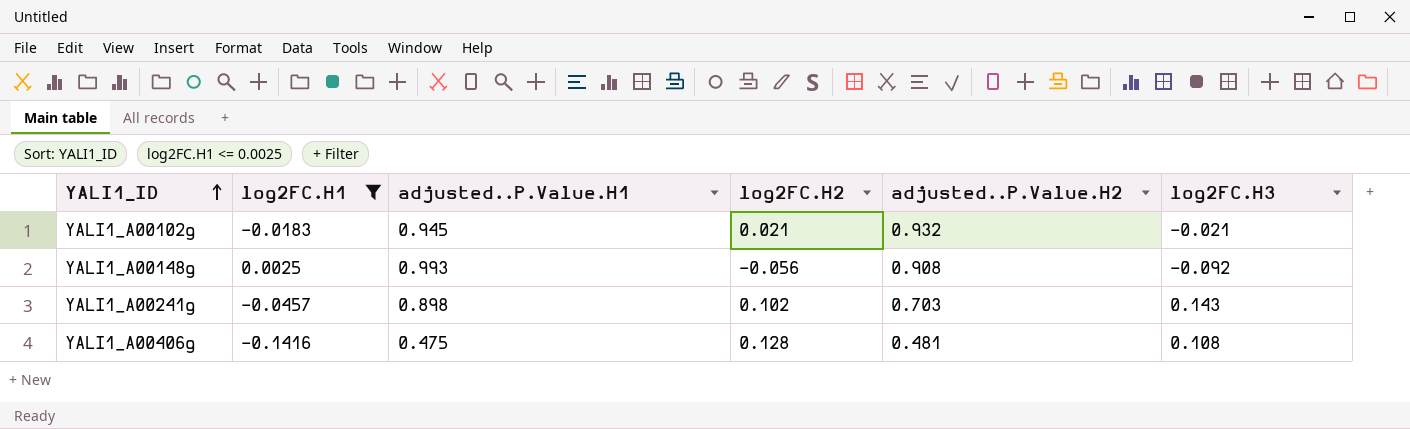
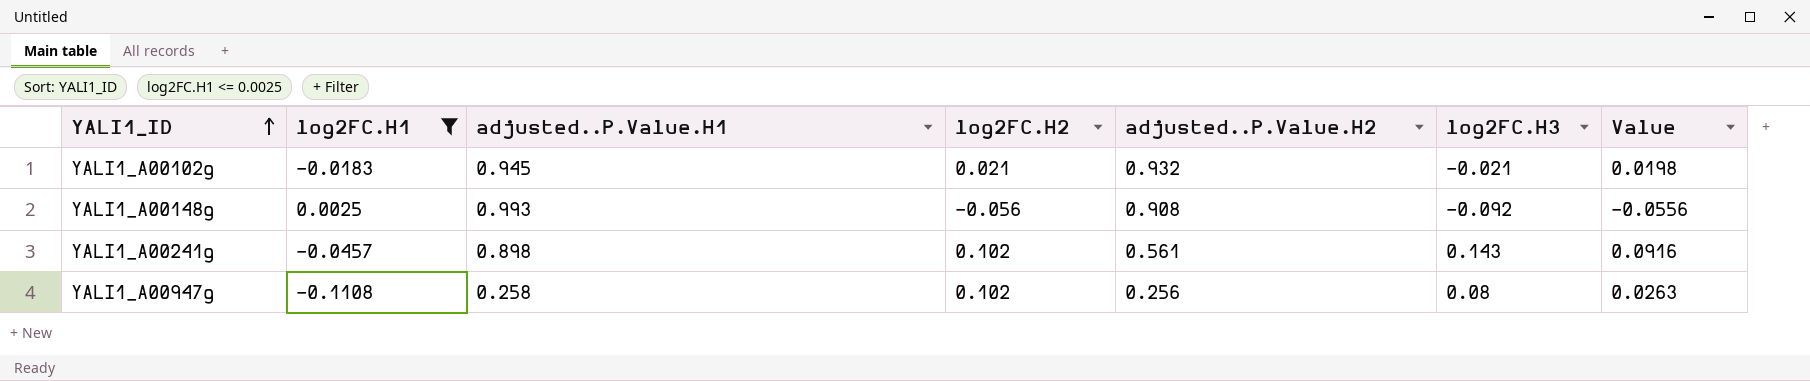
column Value | formula: none -> [adjusted..P.Value.H1] * [log2FC.H2]
row YALI1_A00406g: -0.1416 | 0.475 | 0.128 | 0.481 | 0.108 -> none
YALI1_A00241g | adjusted..P.Value.H2: 0.703 -> 0.561
row YALI1_A00947g: none -> -0.1108 | 0.258 | 0.102 | 0.256 | 0.08 | 0.0263

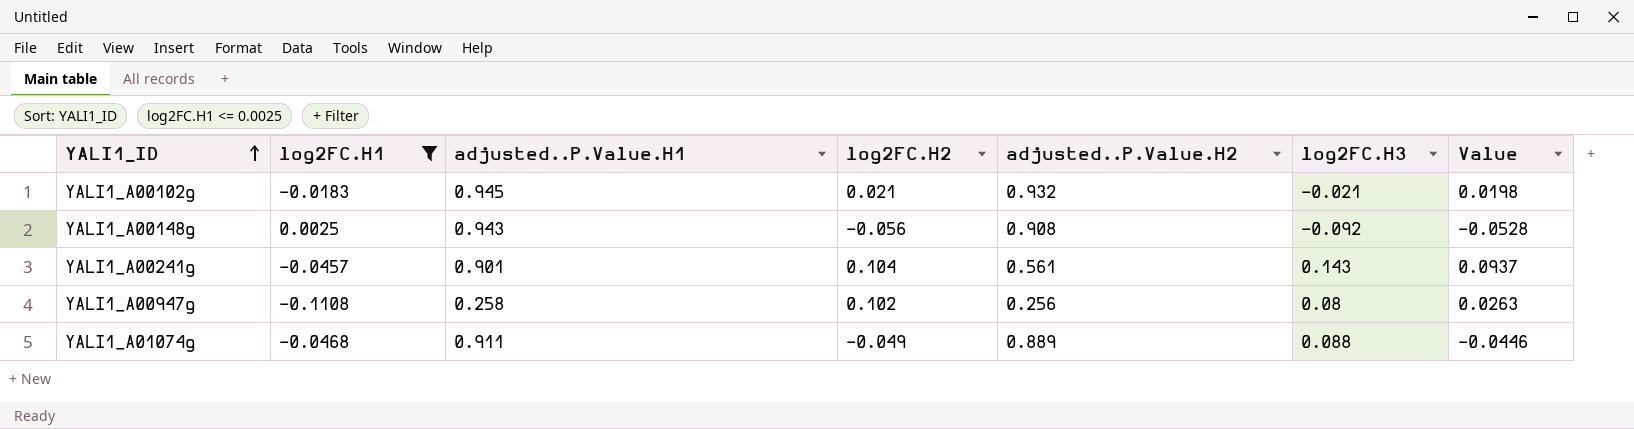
YALI1_A00148g | adjusted..P.Value.H1: 0.993 -> 0.943
YALI1_A00148g | Value: -0.0556 -> -0.0528
YALI1_A00241g | adjusted..P.Value.H1: 0.898 -> 0.901
YALI1_A00241g | log2FC.H2: 0.102 -> 0.104
YALI1_A00241g | Value: 0.0916 -> 0.0937
row YALI1_A01074g: none -> -0.0468 | 0.911 | -0.049 | 0.889 | 0.088 | -0.0446

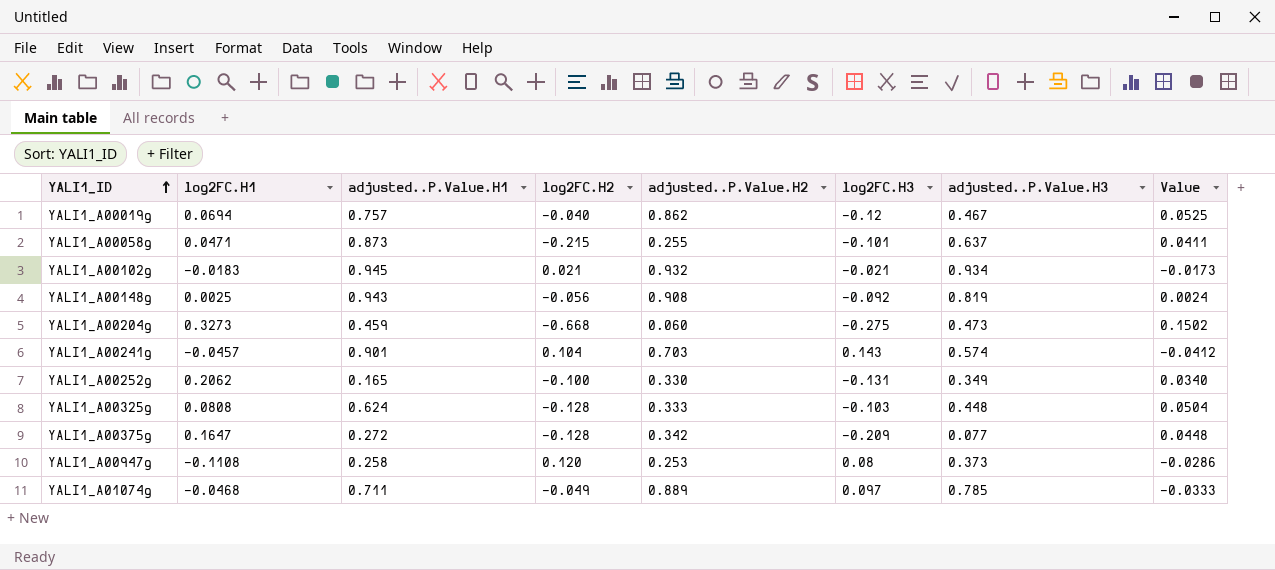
filter: log2FC.H1 <= 0.0025 -> none
column adjusted..P.Value.H3 | position: none -> 7
column Value | formula: [adjusted..P.Value.H1] * [log2FC.H2] -> [log2FC.H1] * [adjusted..P.Value.H1]
YALI1_A00241g | adjusted..P.Value.H2: 0.561 -> 0.703
YALI1_A00947g | log2FC.H2: 0.102 -> 0.120
YALI1_A00947g | adjusted..P.Value.H2: 0.256 -> 0.253
YALI1_A01074g | adjusted..P.Value.H1: 0.911 -> 0.711
YALI1_A01074g | log2FC.H3: 0.088 -> 0.097

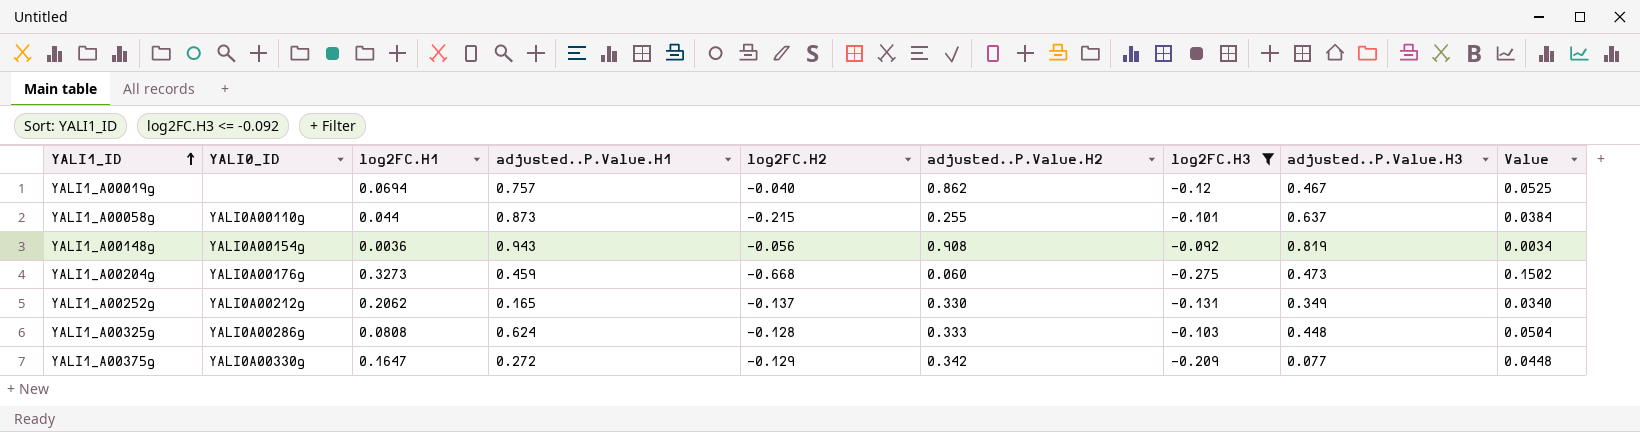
filter: none -> log2FC.H3 <= -0.092
column YALI0_ID | position: none -> 2
YALI1_A00058g | log2FC.H1: 0.0471 -> 0.044
YALI1_A00058g | Value: 0.0411 -> 0.0384
YALI1_A00148g | log2FC.H1: 0.0025 -> 0.0036
YALI1_A00148g | Value: 0.0024 -> 0.0034
YALI1_A00252g | log2FC.H2: -0.100 -> -0.137
YALI1_A00375g | log2FC.H2: -0.128 -> -0.129

